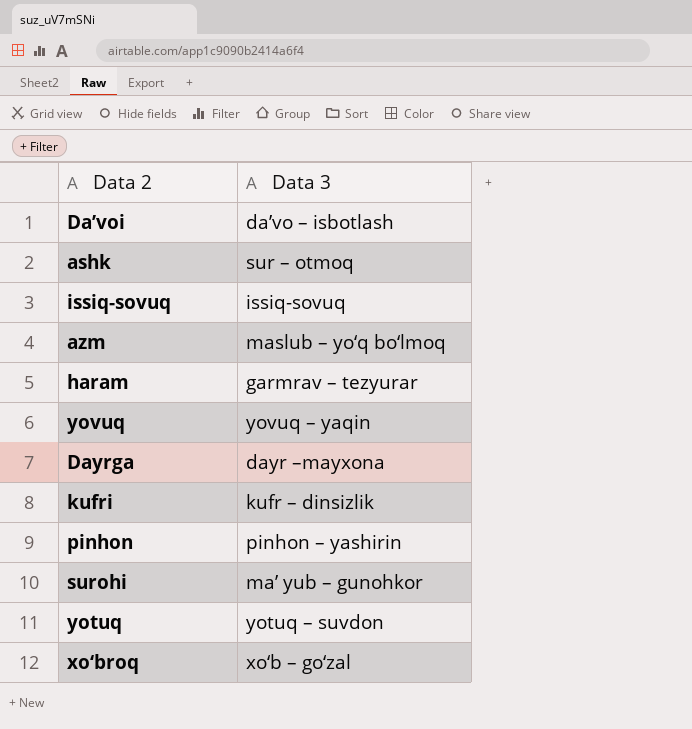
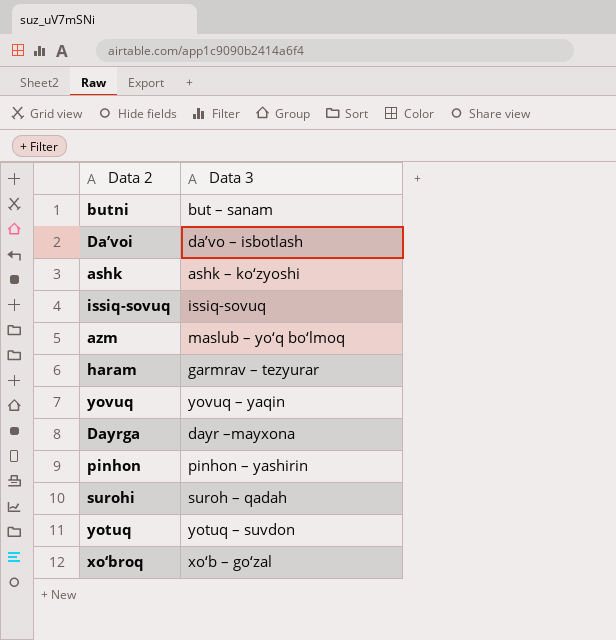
row kufri: kufr – dinsizlik -> none
row butni: none -> but – sanam
ashk | Data 3: sur – otmoq -> ashk – ko‘zyoshi
surohi | Data 3: ma’ yub – gunohkor -> suroh – qadah

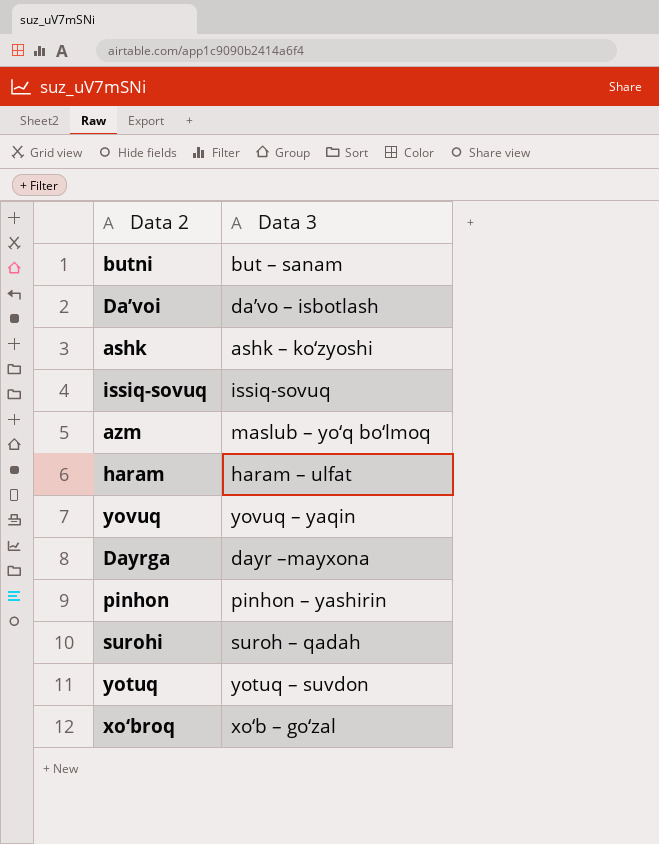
haram | Data 3: garmrav – tezyurar -> haram – ulfat

